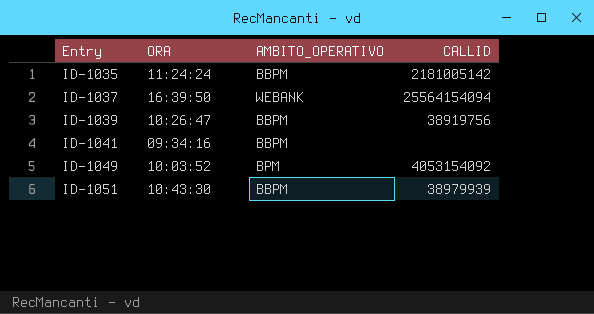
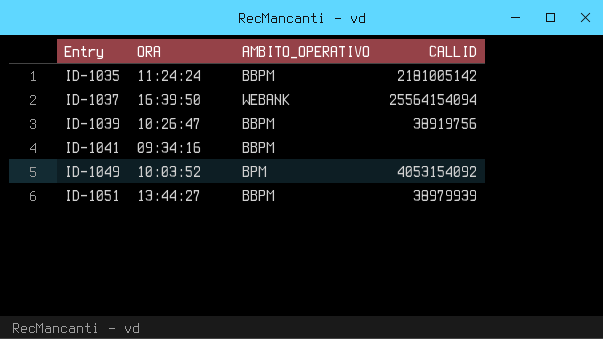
ID-1051 | ORA: 10:43:30 -> 13:44:27

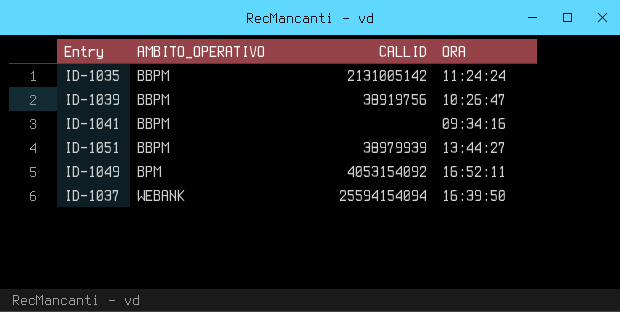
row order: Entry ascending -> AMBITO_OPERATIVO ascending
column ORA | position: 2 -> 4
ID-1035 | CALLID: 2181005142 -> 2131005142
ID-1049 | ORA: 10:03:52 -> 16:52:11
ID-1037 | CALLID: 25564154094 -> 25594154094

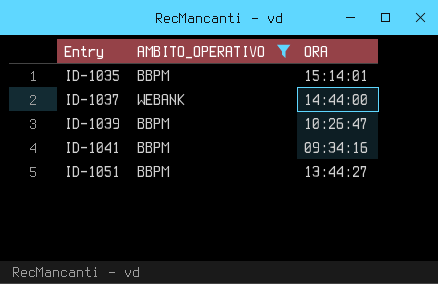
filter: none -> AMBITO_OPERATIVO != BPM
row order: AMBITO_OPERATIVO ascending -> Entry ascending
column CALLID | position: 3 -> none
ID-1035 | ORA: 11:24:24 -> 15:14:01
ID-1037 | ORA: 16:39:50 -> 14:44:00

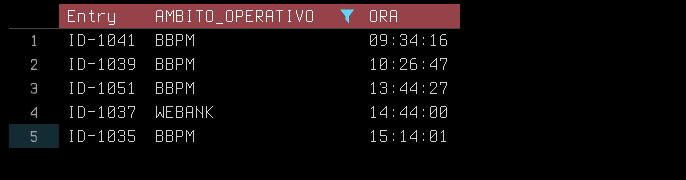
row order: Entry ascending -> ORA ascending

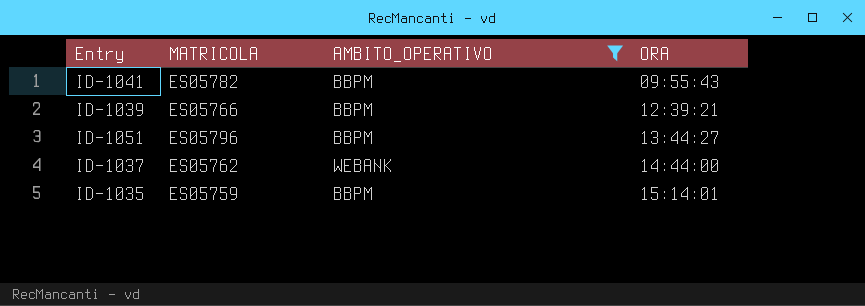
column MATRICOLA | position: none -> 2
ID-1041 | ORA: 09:34:16 -> 09:55:43
ID-1039 | ORA: 10:26:47 -> 12:39:21

